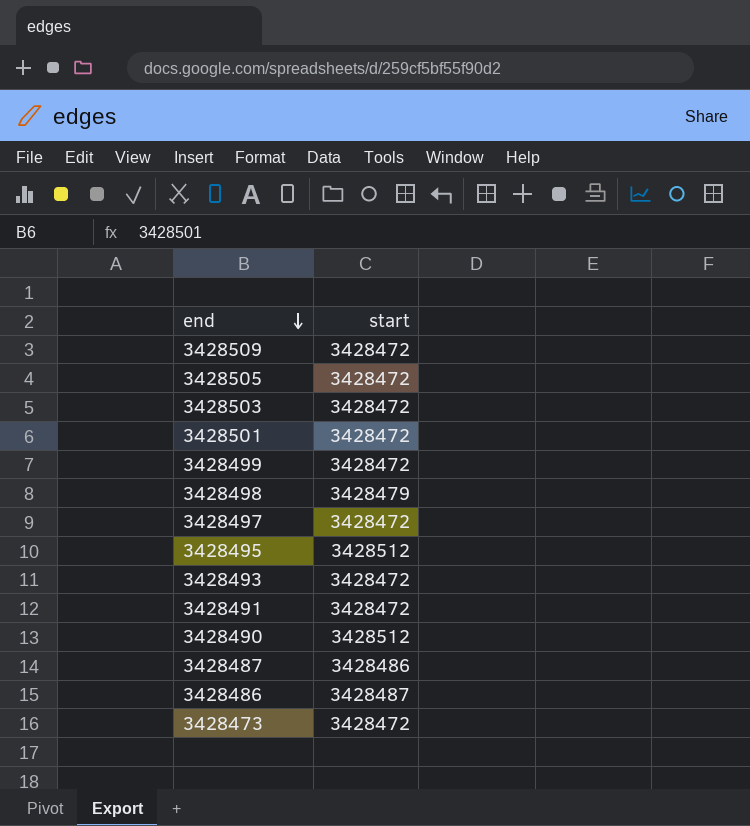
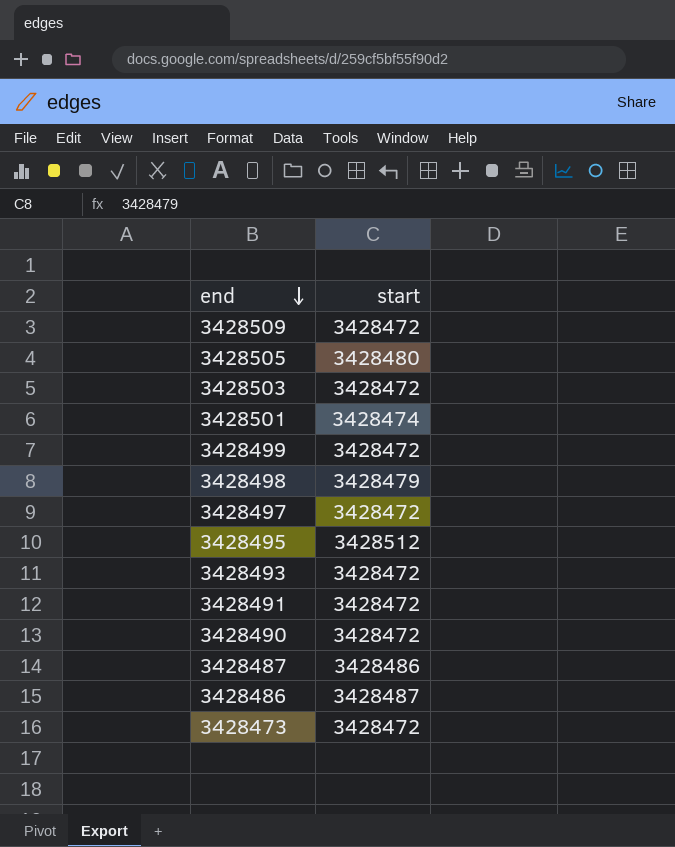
3428505 | start: 3428472 -> 3428480
3428501 | start: 3428472 -> 3428474
3428490 | start: 3428512 -> 3428472

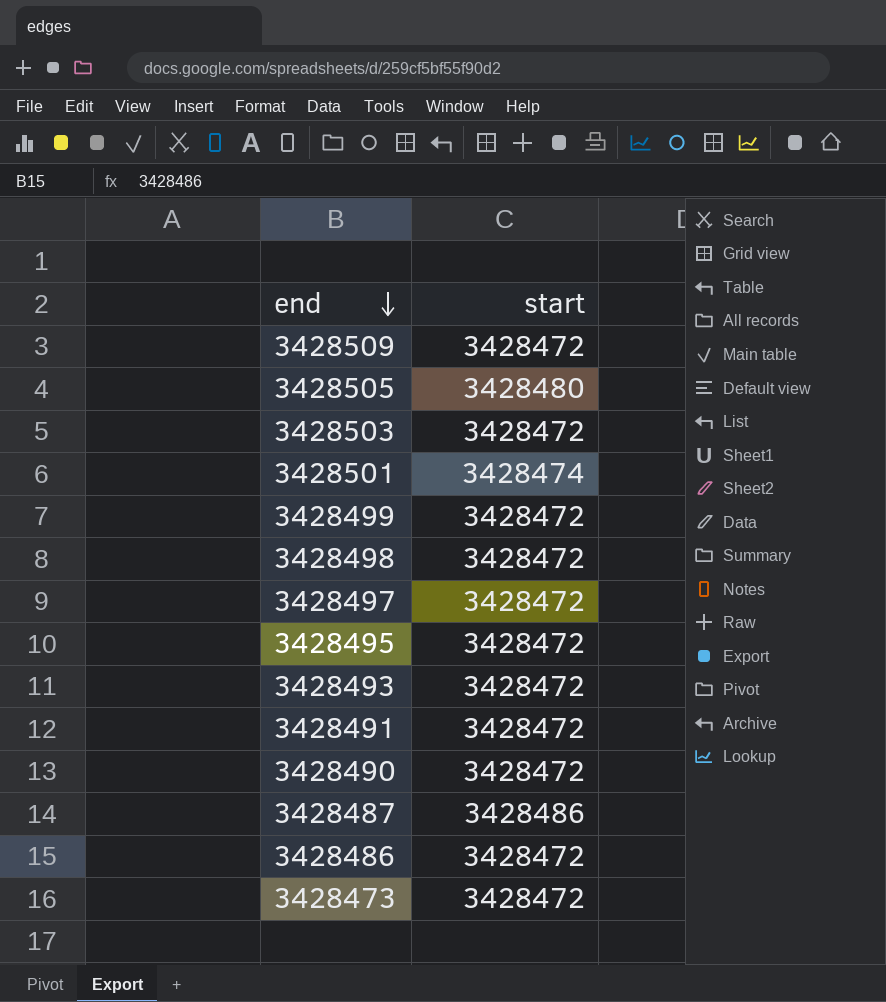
3428498 | start: 3428479 -> 3428472
3428495 | start: 3428512 -> 3428472
3428486 | start: 3428487 -> 3428472

